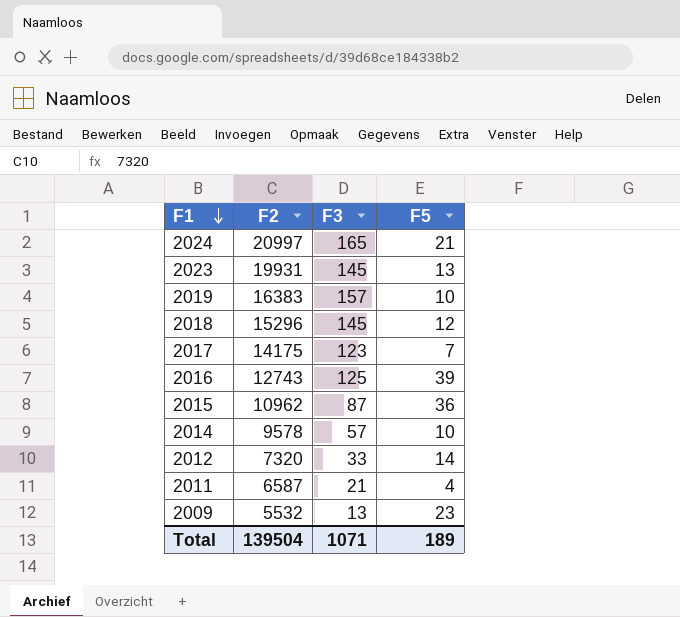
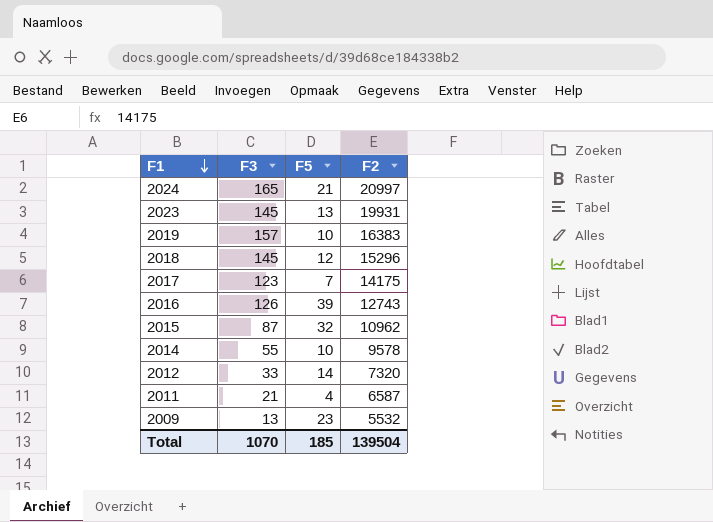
column F2 | position: 2 -> 4
2016 | F3: 125 -> 126
2015 | F5: 36 -> 32
2014 | F3: 57 -> 55
Total | F3: 1071 -> 1070
Total | F5: 189 -> 185

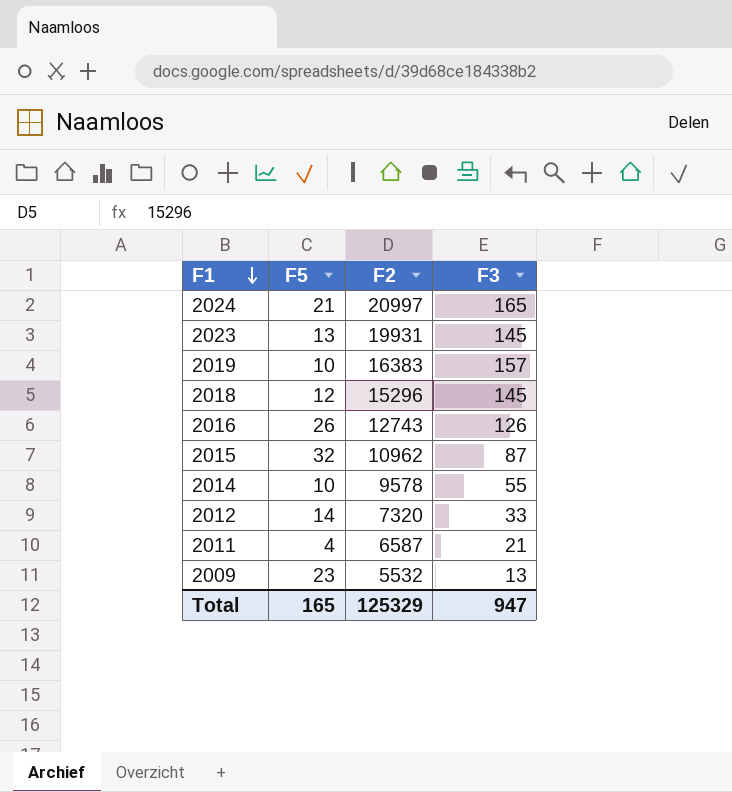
column F3 | position: 2 -> 4
row 2017: 123 | 7 | 14175 -> none
2016 | F5: 39 -> 26
Total | F5: 185 -> 165
Total | F2: 139504 -> 125329
Total | F3: 1070 -> 947

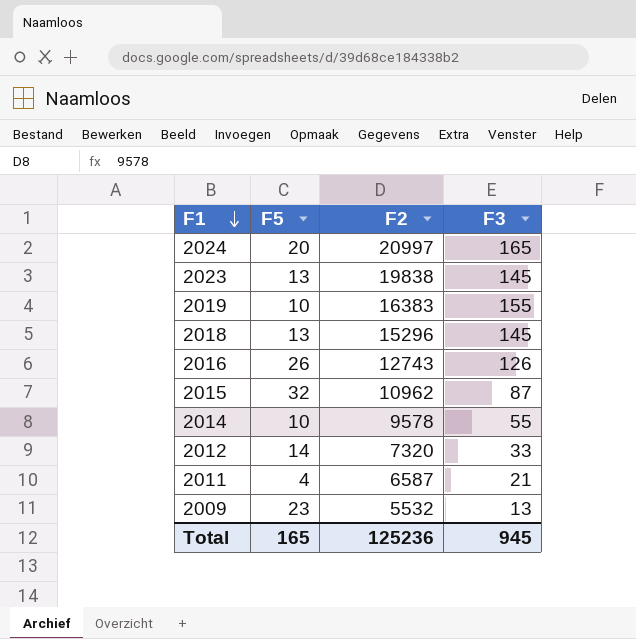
2024 | F5: 21 -> 20
2023 | F2: 19931 -> 19838
2019 | F3: 157 -> 155
2018 | F5: 12 -> 13
Total | F2: 125329 -> 125236
Total | F3: 947 -> 945

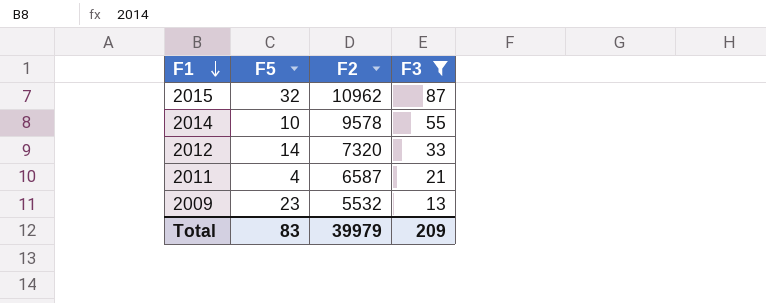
filter: none -> F3 <= 87
Total | F5: 165 -> 83
Total | F2: 125236 -> 39979
Total | F3: 945 -> 209

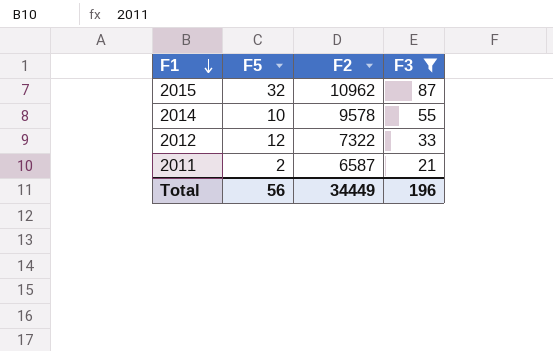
row 2009: 23 | 5532 | 13 -> none
2012 | F5: 14 -> 12
2012 | F2: 7320 -> 7322
2011 | F5: 4 -> 2
Total | F5: 83 -> 56
Total | F2: 39979 -> 34449
Total | F3: 209 -> 196

